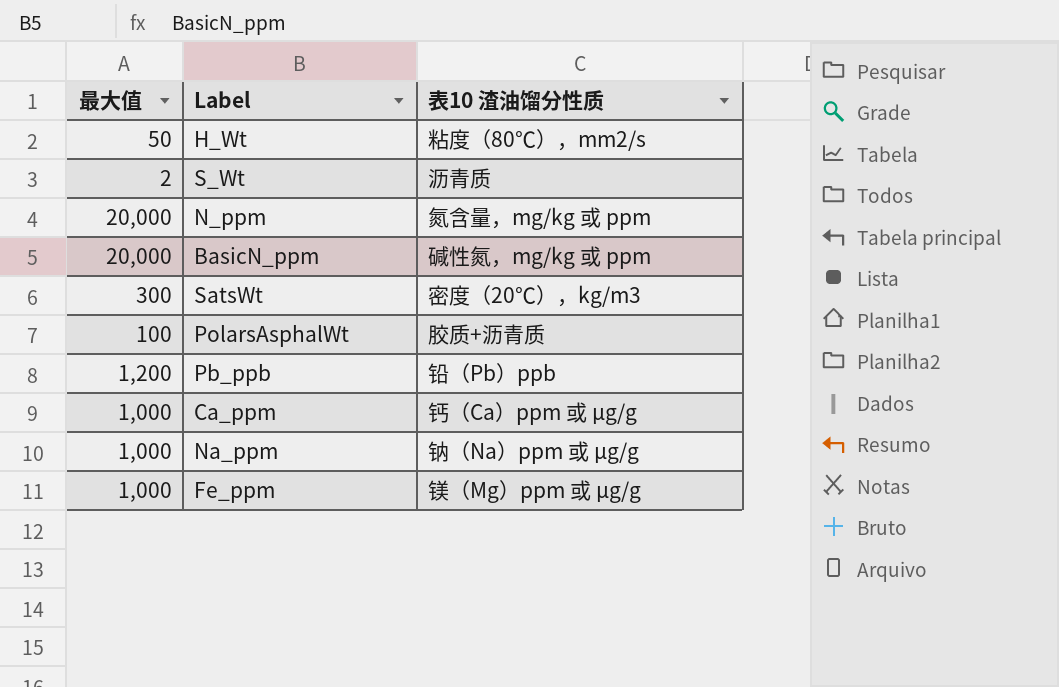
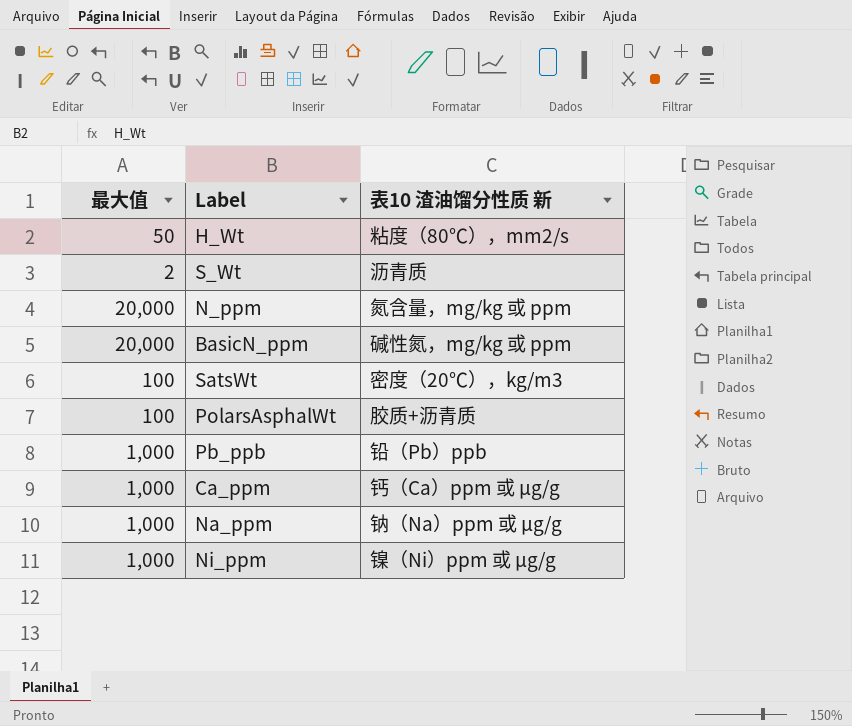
column name: 表10 渣油馏分性质 -> 表10 渣油馏分性质 新
row Fe_ppm: 1,000 | 镁（Mg）ppm 或 µg/g -> none
SatsWt | 最大值: 300 -> 100
Pb_ppb | 最大值: 1,200 -> 1,000
row Ni_ppm: none -> 1,000 | 镍（Ni）ppm 或 µg/g

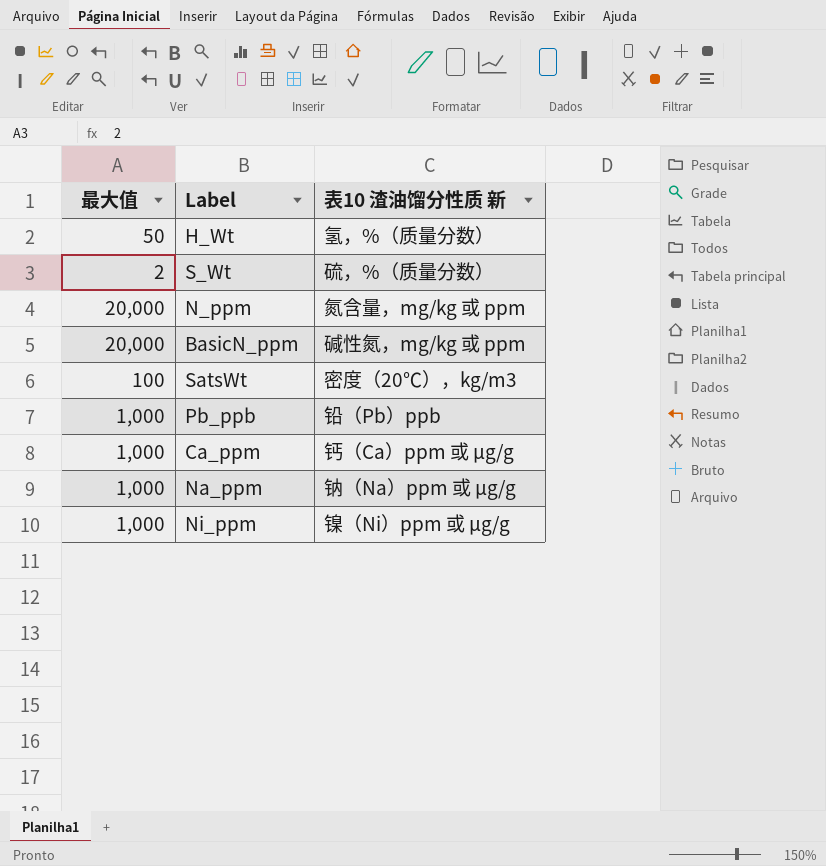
row PolarsAsphalWt: 100 | 胶质+沥青质 -> none
H_Wt | 表10 渣油馏分性质 新: 粘度（80℃），mm2/s -> 氢，%（质量分数）
S_Wt | 表10 渣油馏分性质 新: 沥青质 -> 硫，%（质量分数）

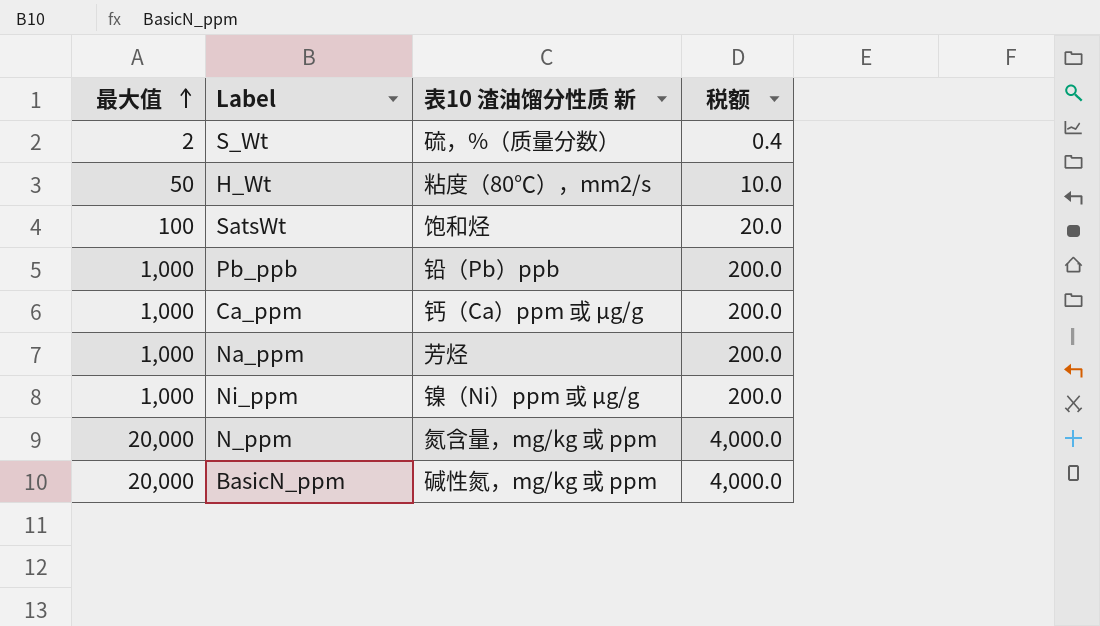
row order: none -> 最大值 ascending
column 税额 | formula: none -> [最大值] * 0.2
H_Wt | 表10 渣油馏分性质 新: 氢，%（质量分数） -> 粘度（80℃），mm2/s
SatsWt | 表10 渣油馏分性质 新: 密度（20℃），kg/m3 -> 饱和烃
Na_ppm | 表10 渣油馏分性质 新: 钠（Na）ppm 或 µg/g -> 芳烃

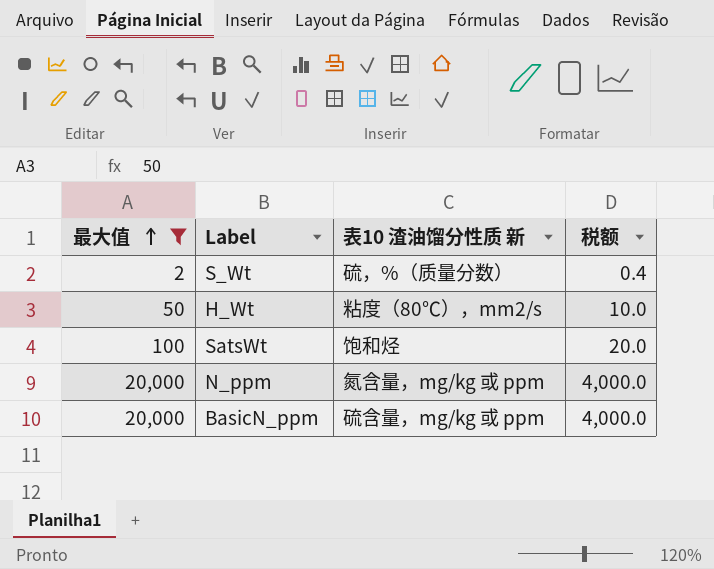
filter: none -> 最大值 != 1,000
BasicN_ppm | 表10 渣油馏分性质 新: 碱性氮，mg/kg 或 ppm -> 硫含量，mg/kg 或 ppm

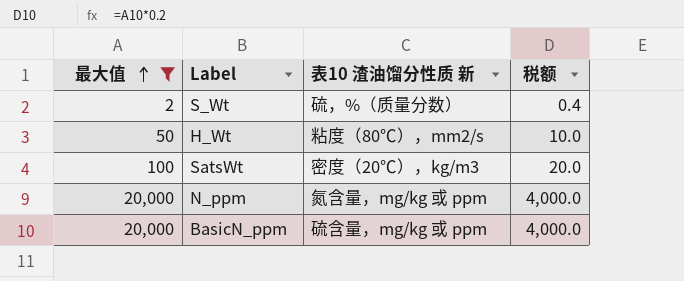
SatsWt | 表10 渣油馏分性质 新: 饱和烃 -> 密度（20℃），kg/m3

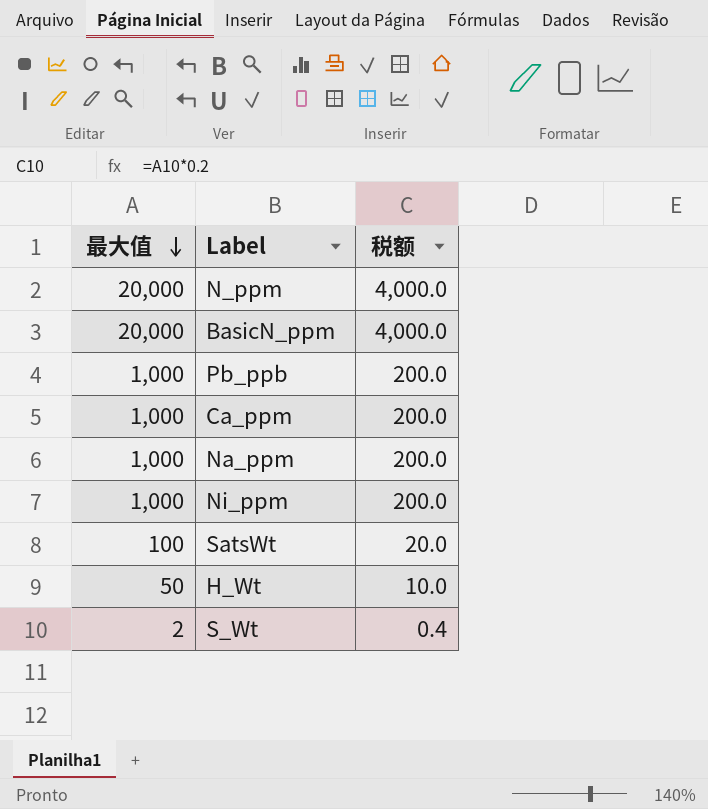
filter: 最大值 != 1,000 -> none
row order: 最大值 ascending -> 最大值 descending
column 表10 渣油馏分性质 新 | position: 3 -> none

